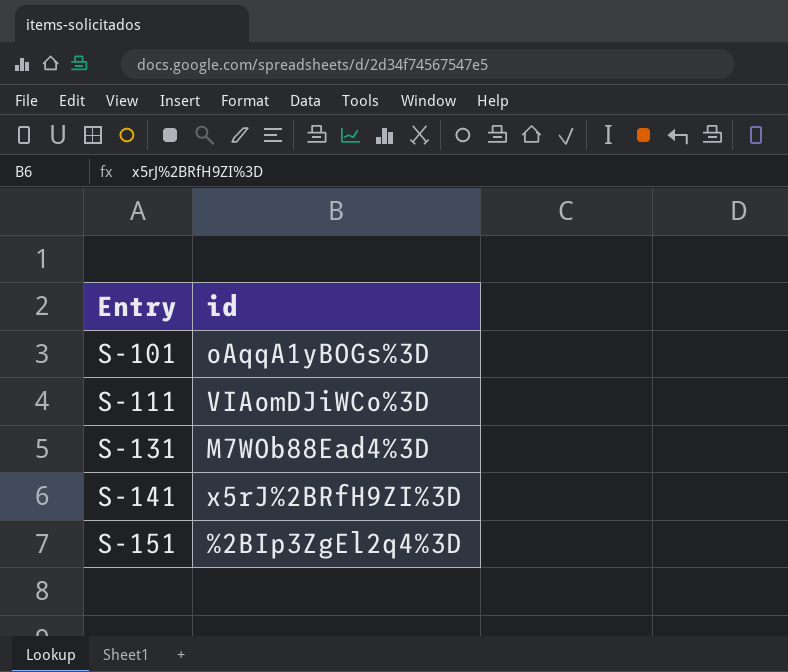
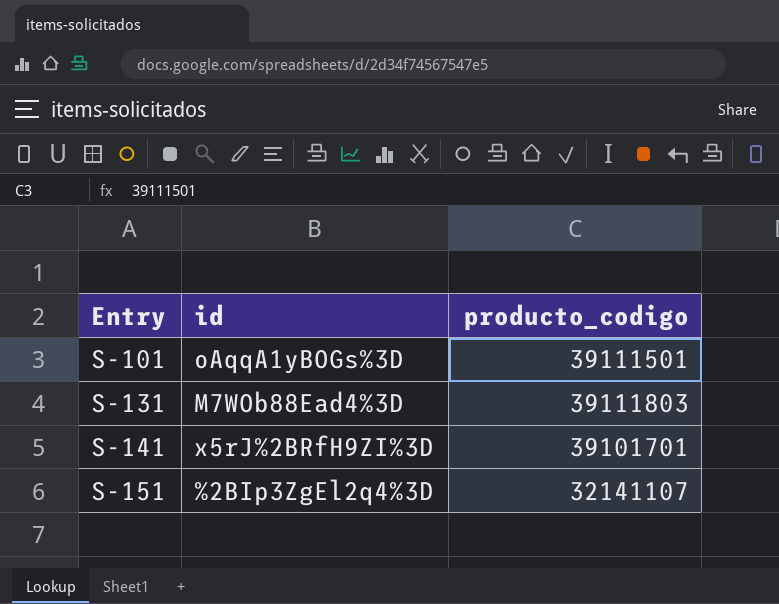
column producto_codigo | position: none -> 3
row S-111: VIAomDJiWCo%3D -> none

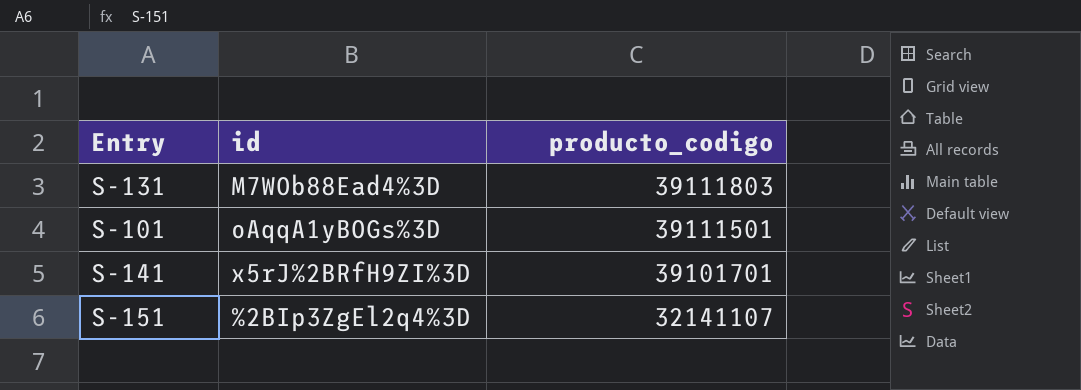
row order: Entry ascending -> producto_codigo descending

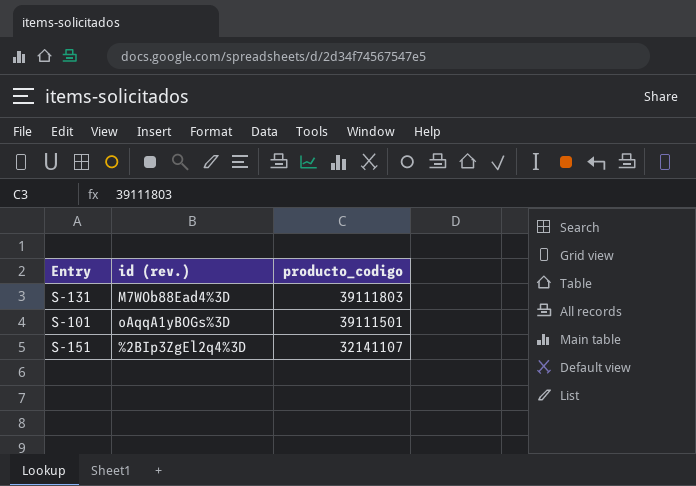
column name: id -> id (rev.)
row S-141: x5rJ%2BRfH9ZI%3D | 39101701 -> none

